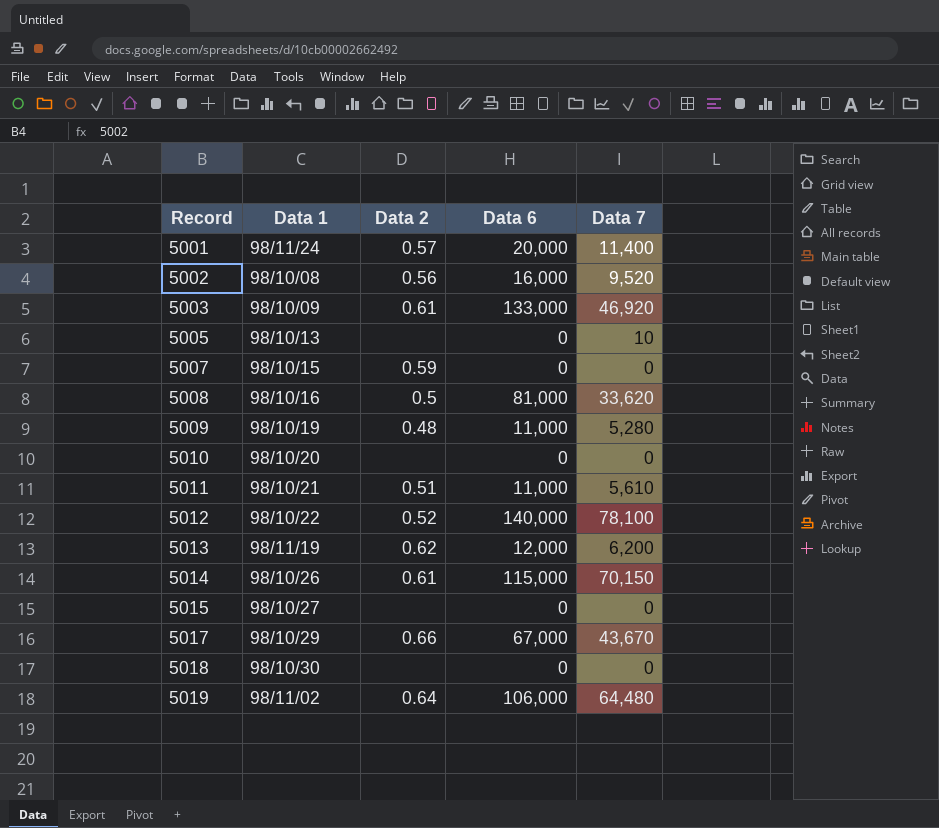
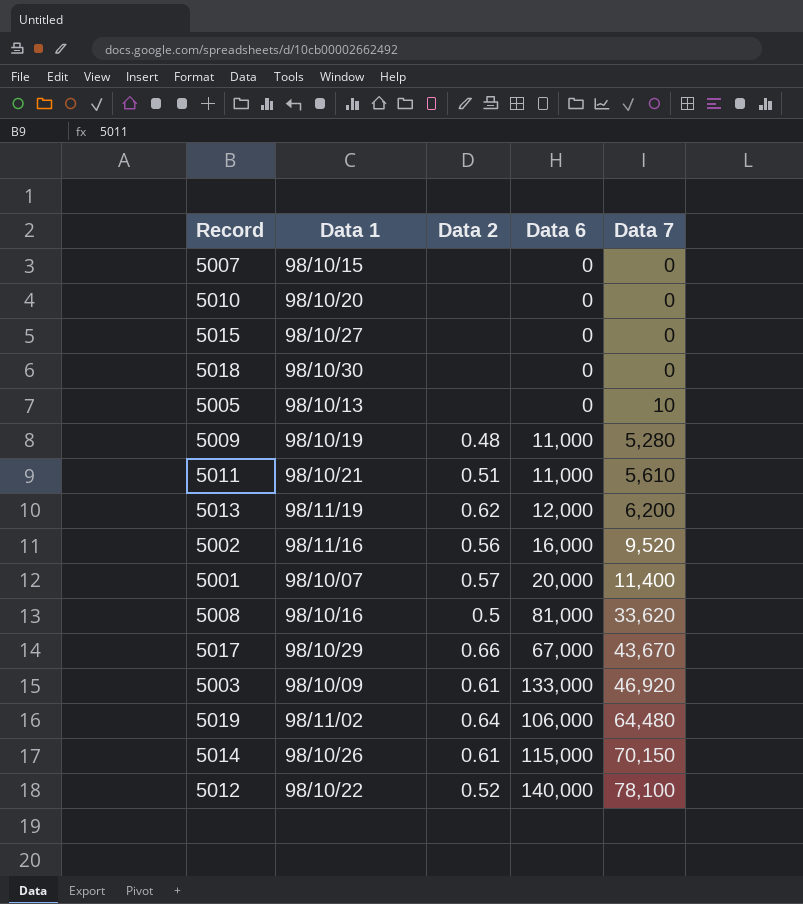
row order: Record ascending -> Data 7 ascending
5007 | Data 2: 0.59 -> none
5002 | Data 1: 98/10/08 -> 98/11/16
5001 | Data 1: 98/11/24 -> 98/10/07

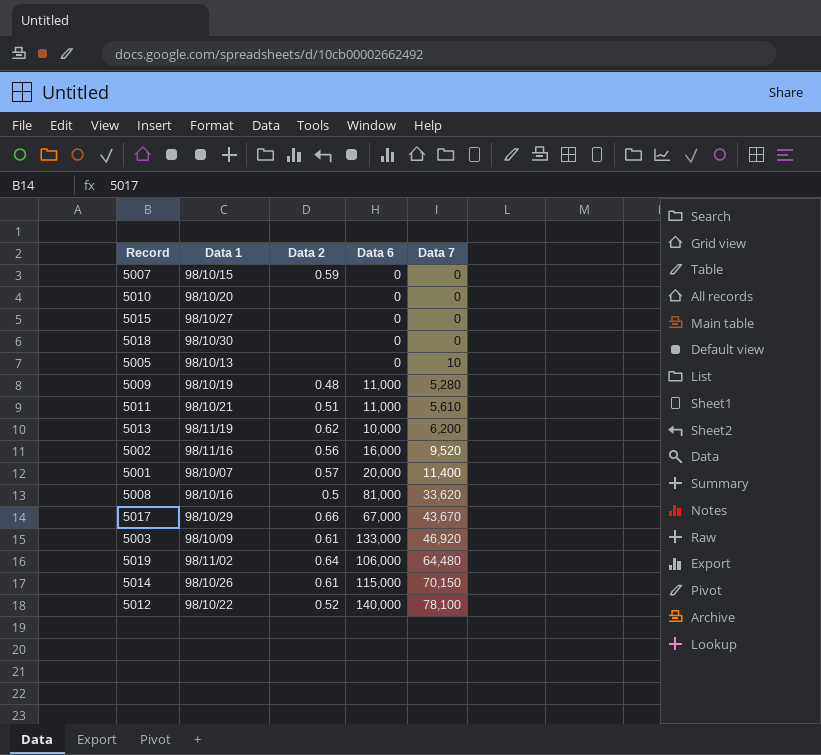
5007 | Data 2: none -> 0.59
5013 | Data 6: 12,000 -> 10,000

